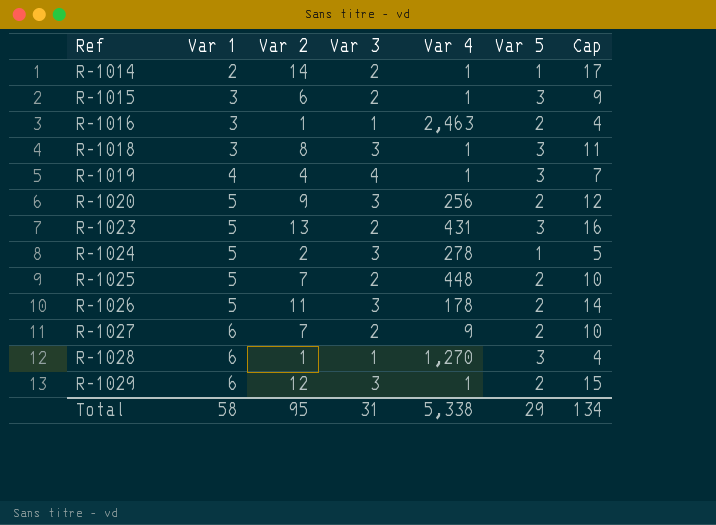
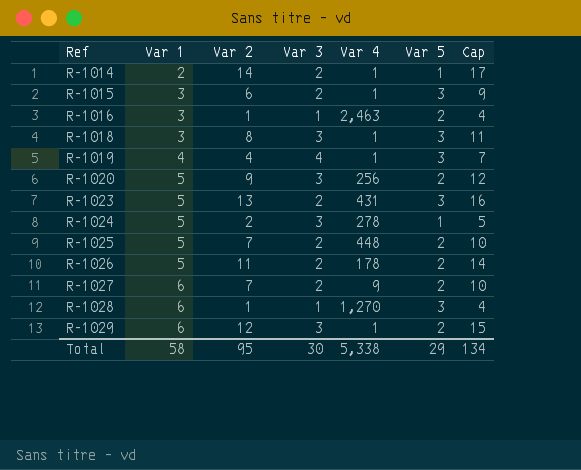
R-1026 | Var 3: 3 -> 2
Total | Var 3: 31 -> 30

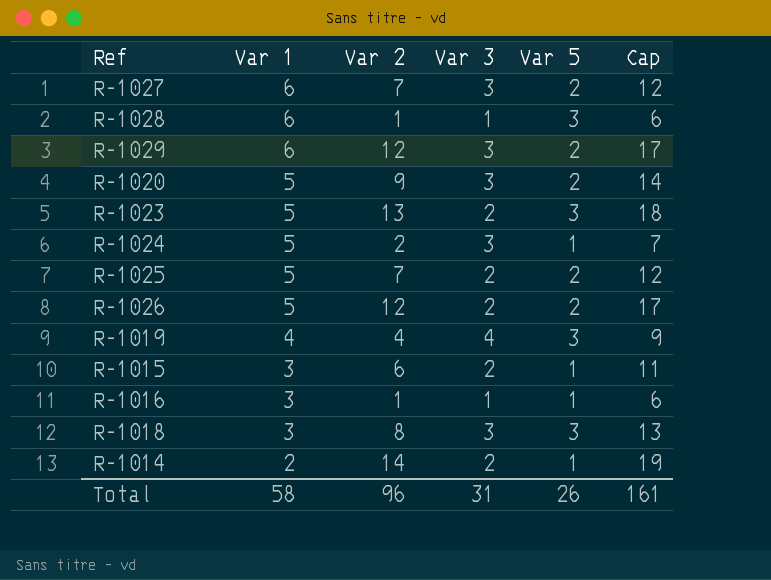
row order: Ref ascending -> Var 1 descending
column Var 4 | position: 5 -> none
column Cap | formula: [Var 2] + 3 -> [Var 2] + 5
R-1027 | Var 3: 2 -> 3
R-1026 | Var 2: 11 -> 12
R-1015 | Var 5: 3 -> 1
R-1016 | Var 5: 2 -> 1
Total | Var 2: 95 -> 96
Total | Var 3: 30 -> 31
Total | Var 5: 29 -> 26
Total | Cap: 134 -> 161

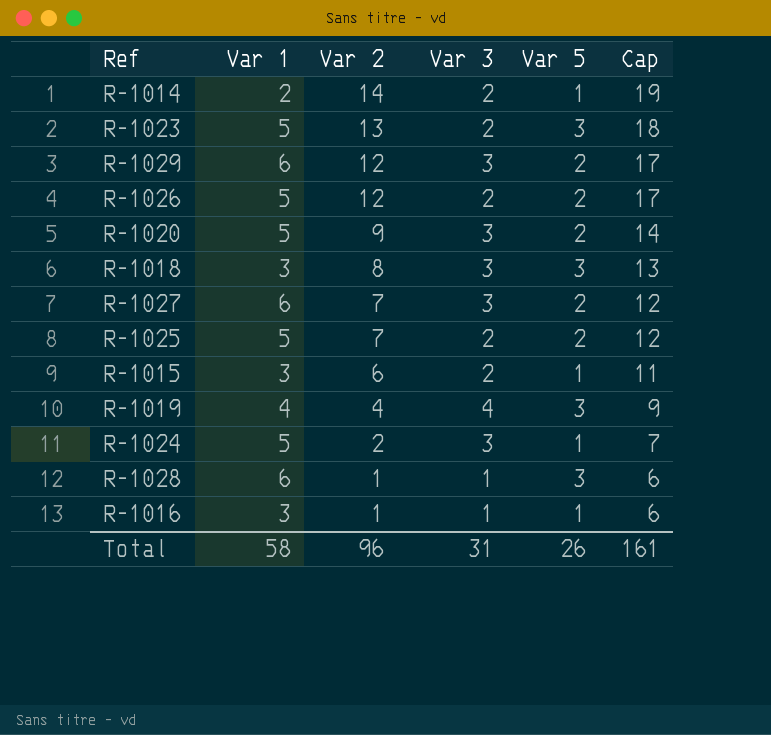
row order: Var 1 descending -> Var 2 descending

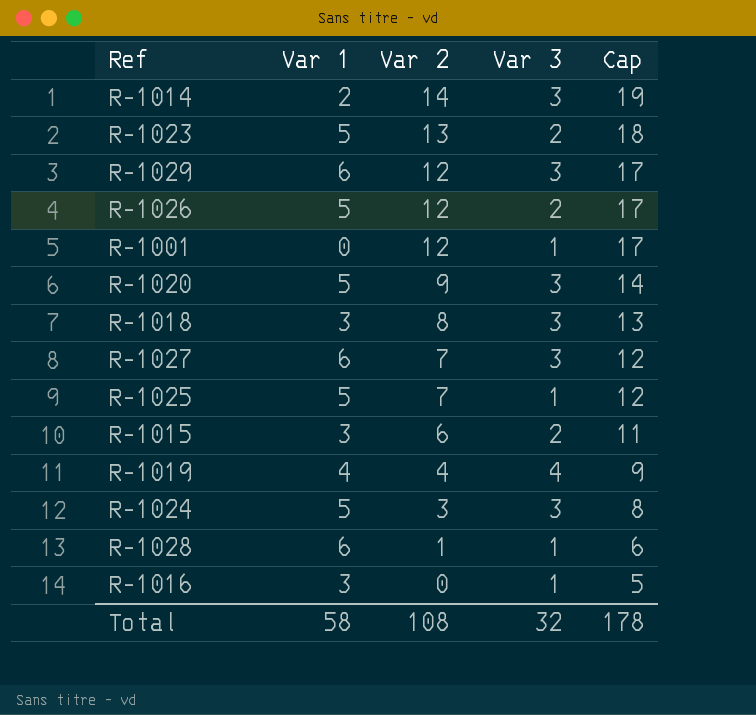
column Var 5 | position: 5 -> none
R-1014 | Var 3: 2 -> 3
row R-1001: none -> 0 | 12 | 1 | 17
R-1025 | Var 3: 2 -> 1
R-1024 | Var 2: 2 -> 3
R-1024 | Cap: 7 -> 8
R-1016 | Var 2: 1 -> 0
R-1016 | Cap: 6 -> 5
Total | Var 2: 96 -> 108
Total | Var 3: 31 -> 32
Total | Cap: 161 -> 178

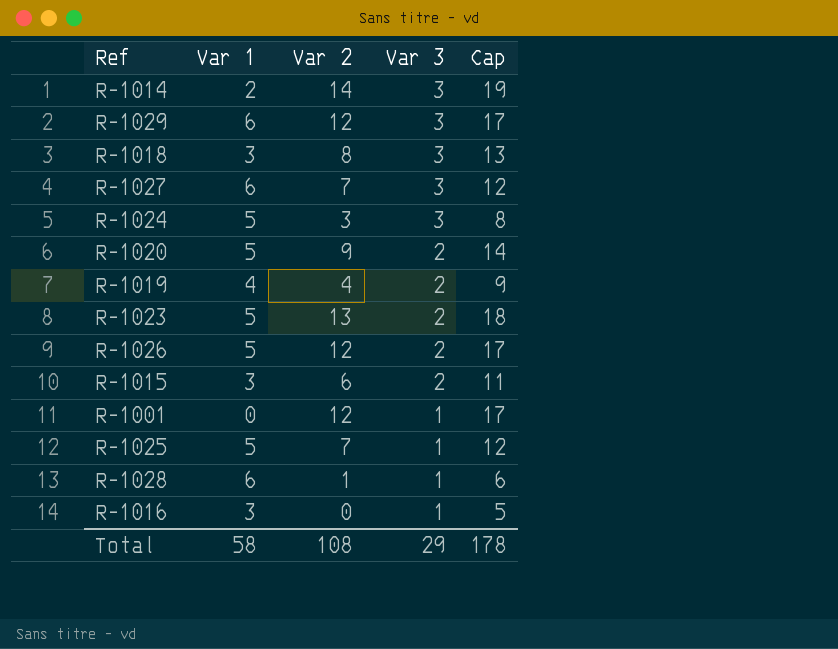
row order: Var 2 descending -> Var 3 descending
R-1020 | Var 3: 3 -> 2
R-1019 | Var 3: 4 -> 2
Total | Var 3: 32 -> 29

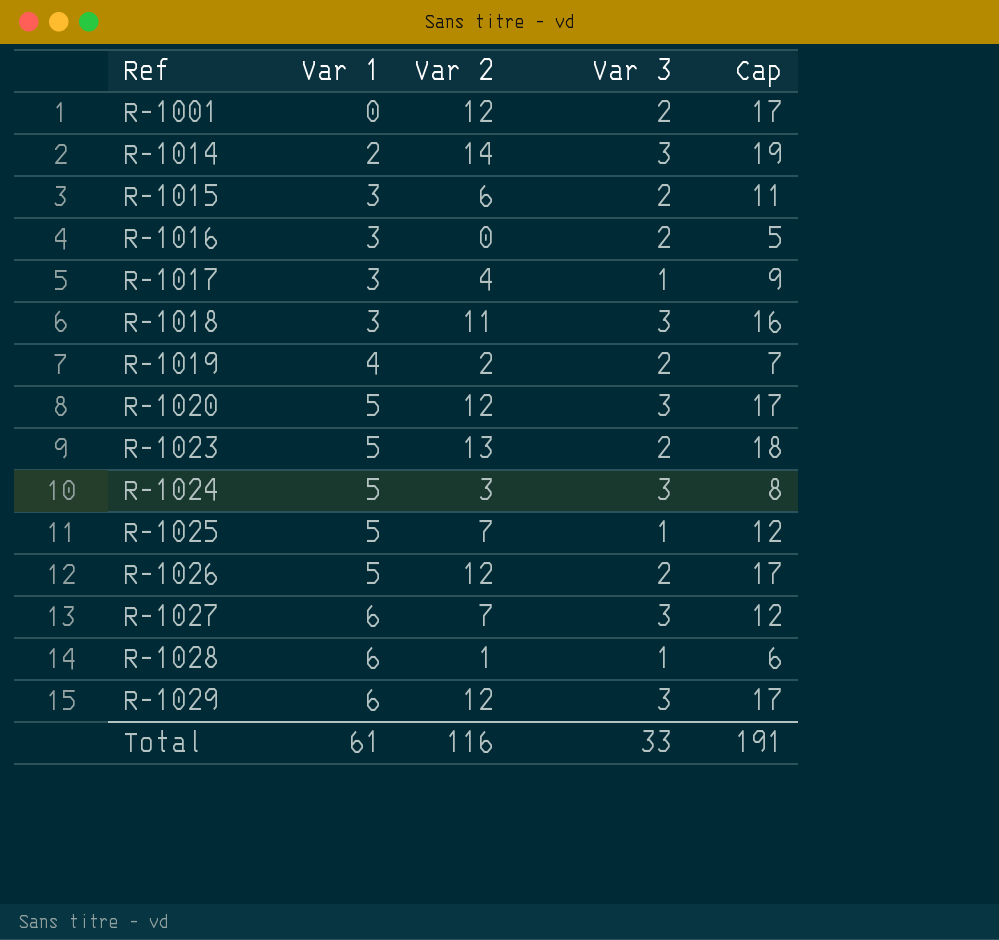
row order: Var 3 descending -> Ref ascending
R-1001 | Var 3: 1 -> 2
R-1016 | Var 3: 1 -> 2
row R-1017: none -> 3 | 4 | 1 | 9
R-1018 | Var 2: 8 -> 11
R-1018 | Cap: 13 -> 16
R-1019 | Var 2: 4 -> 2
R-1019 | Cap: 9 -> 7
R-1020 | Var 2: 9 -> 12
R-1020 | Var 3: 2 -> 3
R-1020 | Cap: 14 -> 17
Total | Var 1: 58 -> 61
Total | Var 2: 108 -> 116
Total | Var 3: 29 -> 33
Total | Cap: 178 -> 191

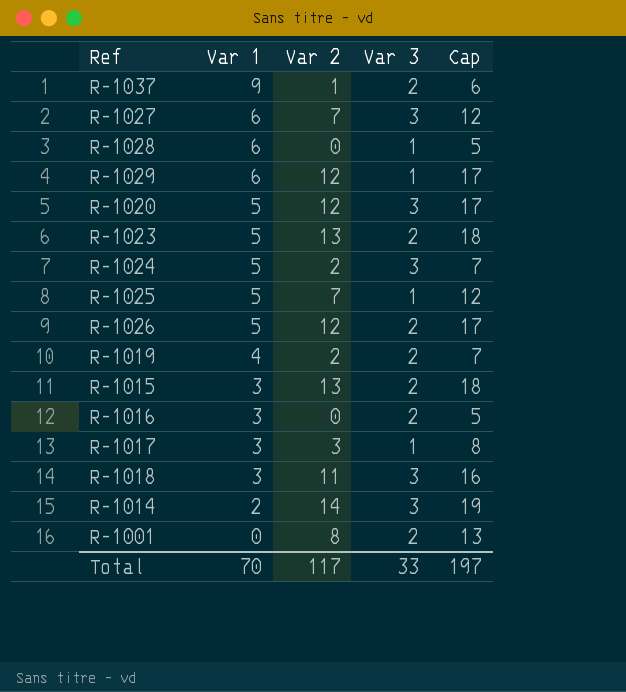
row order: Ref ascending -> Var 1 descending
row R-1037: none -> 9 | 1 | 2 | 6
R-1028 | Var 2: 1 -> 0
R-1028 | Cap: 6 -> 5
R-1029 | Var 3: 3 -> 1
R-1024 | Var 2: 3 -> 2
R-1024 | Cap: 8 -> 7
R-1015 | Var 2: 6 -> 13
R-1015 | Cap: 11 -> 18
R-1017 | Var 2: 4 -> 3
R-1017 | Cap: 9 -> 8
R-1001 | Var 2: 12 -> 8
R-1001 | Cap: 17 -> 13
Total | Var 1: 61 -> 70
Total | Var 2: 116 -> 117
Total | Cap: 191 -> 197

